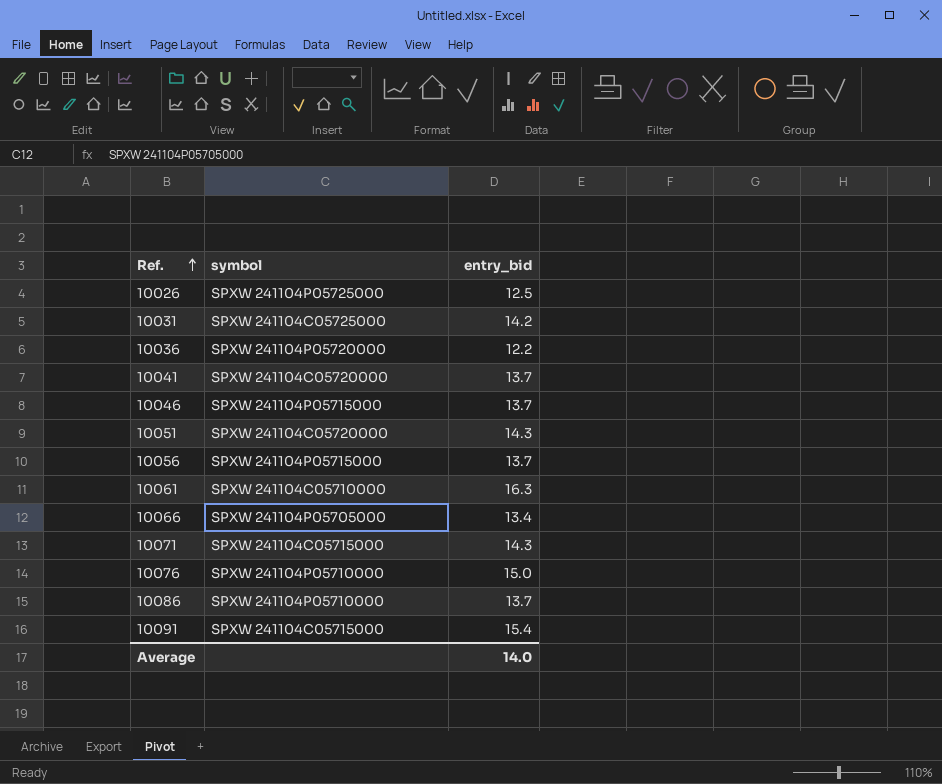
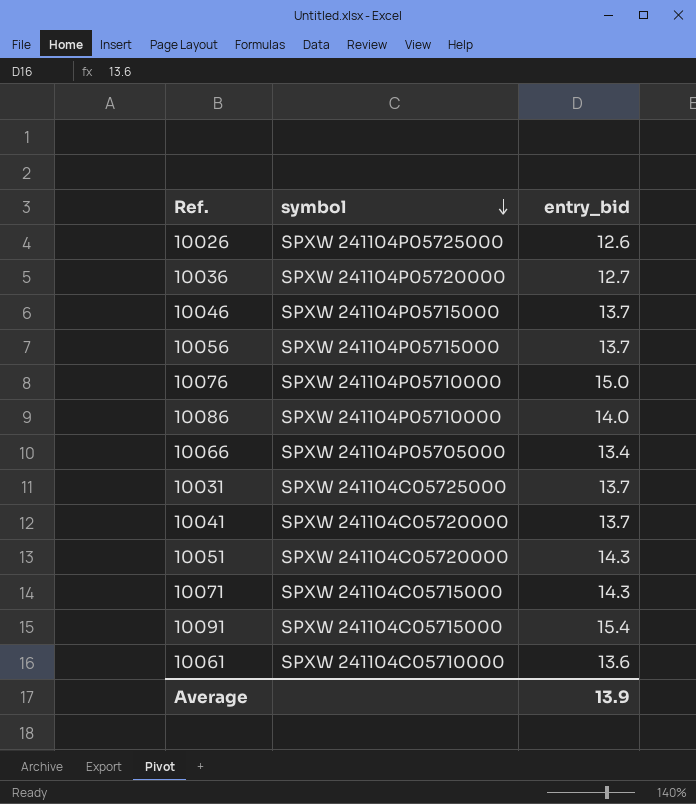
row order: Ref. ascending -> symbol descending
10026 | entry_bid: 12.5 -> 12.6
10036 | entry_bid: 12.2 -> 12.7
10086 | entry_bid: 13.7 -> 14.0
10031 | entry_bid: 14.2 -> 13.7
10061 | entry_bid: 16.3 -> 13.6
Average | entry_bid: 14.0 -> 13.9

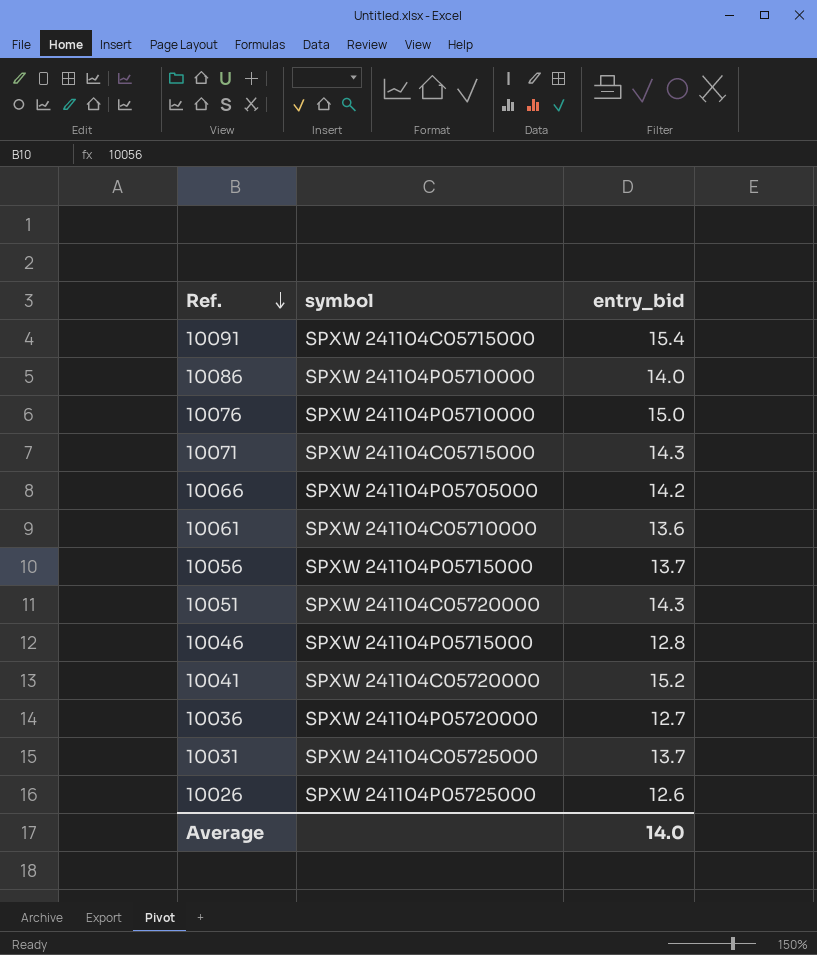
row order: symbol descending -> Ref. descending
10066 | entry_bid: 13.4 -> 14.2
10046 | entry_bid: 13.7 -> 12.8
10041 | entry_bid: 13.7 -> 15.2
Average | entry_bid: 13.9 -> 14.0

